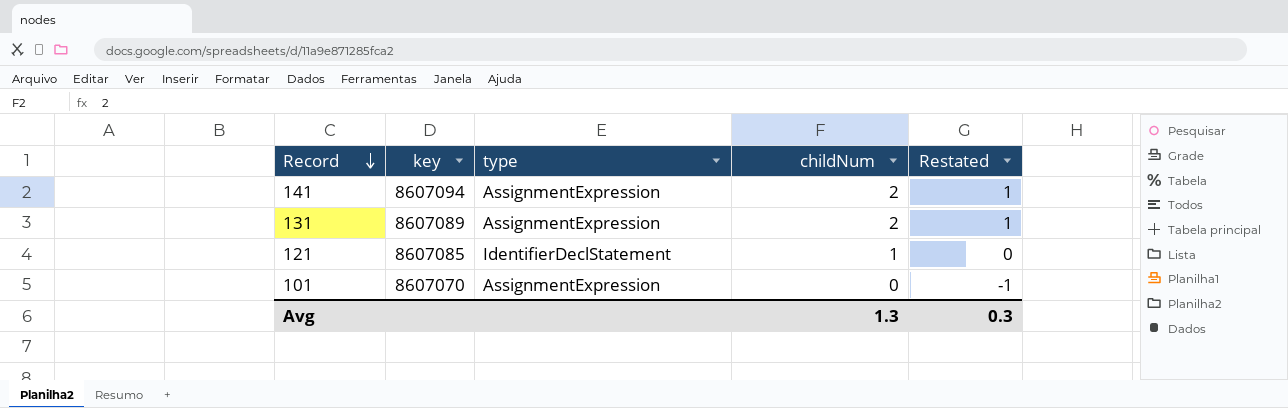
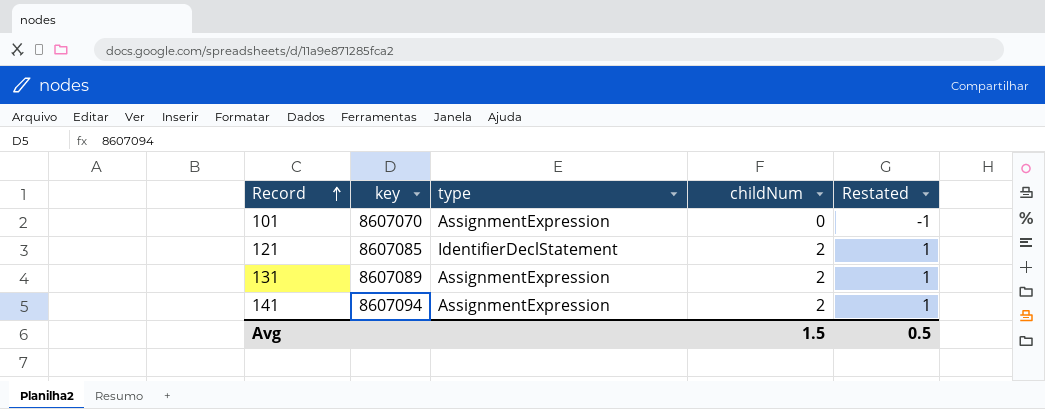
row order: Record descending -> Record ascending
121 | childNum: 1 -> 2
121 | Restated: 0 -> 1
Avg | childNum: 1.3 -> 1.5
Avg | Restated: 0.3 -> 0.5

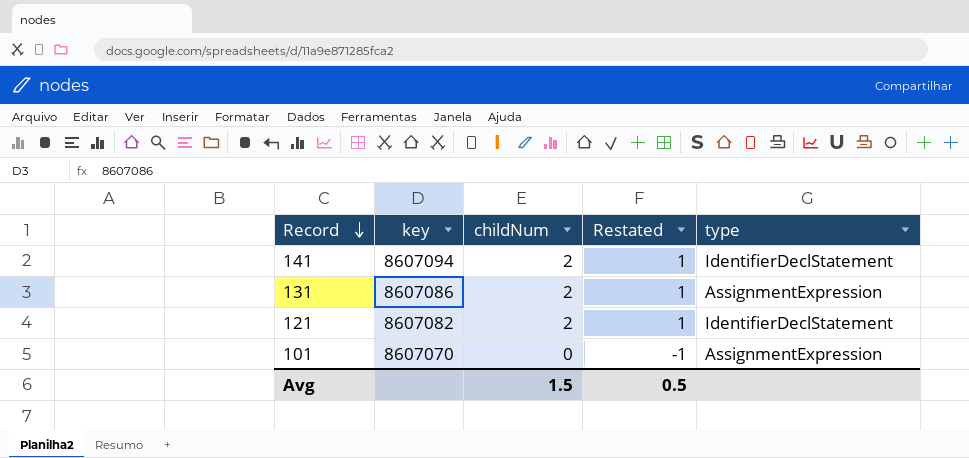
row order: Record ascending -> Record descending
column type | position: 3 -> 5
141 | type: AssignmentExpression -> IdentifierDeclStatement
131 | key: 8607089 -> 8607086
121 | key: 8607085 -> 8607082

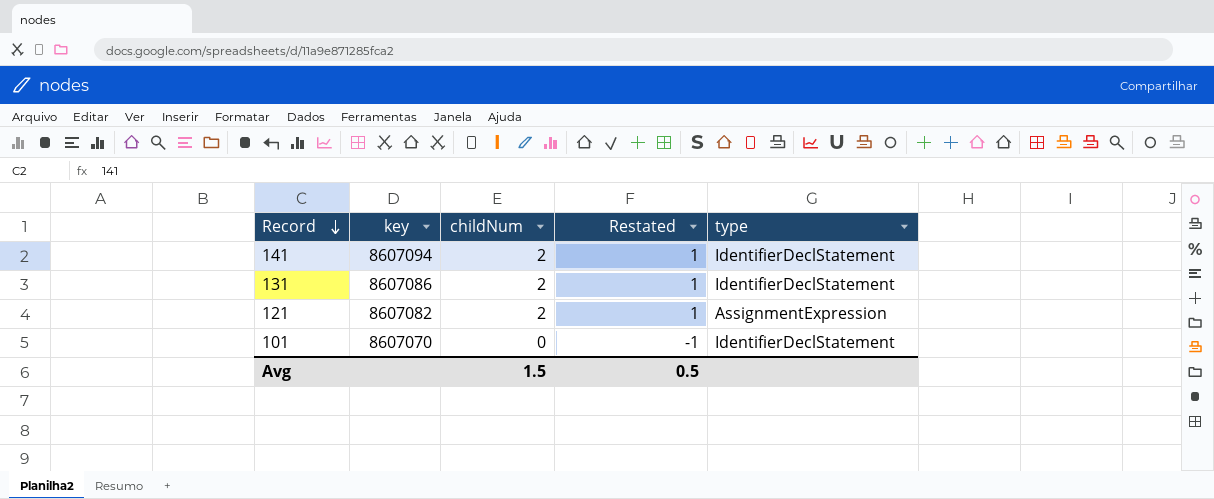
131 | type: AssignmentExpression -> IdentifierDeclStatement
121 | type: IdentifierDeclStatement -> AssignmentExpression
101 | type: AssignmentExpression -> IdentifierDeclStatement

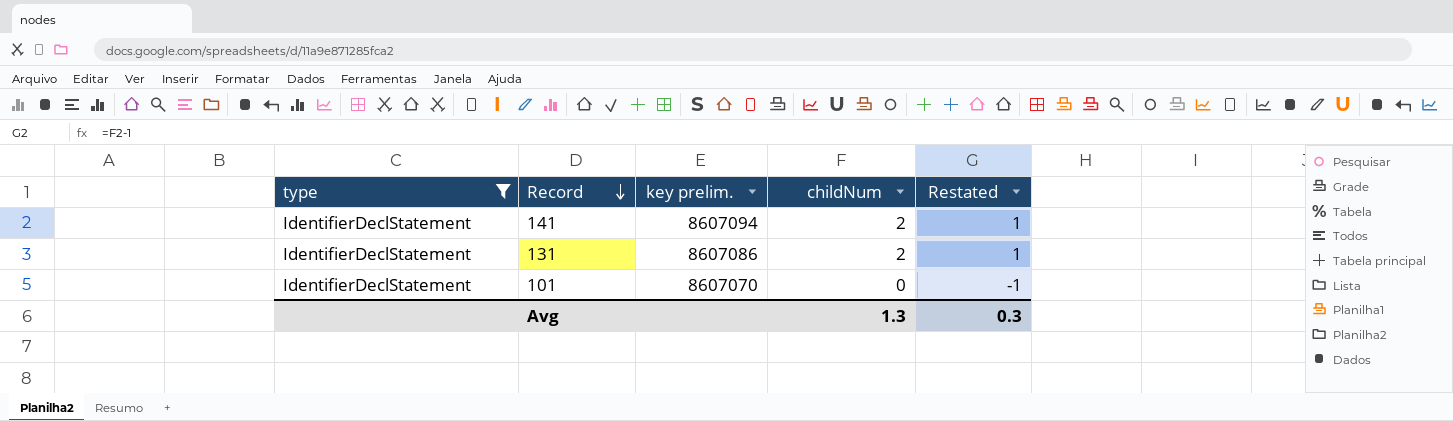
filter: none -> type = IdentifierDeclStatement
column type | position: 5 -> 1
column name: key -> key prelim.
Avg | childNum: 1.5 -> 1.3
Avg | Restated: 0.5 -> 0.3

